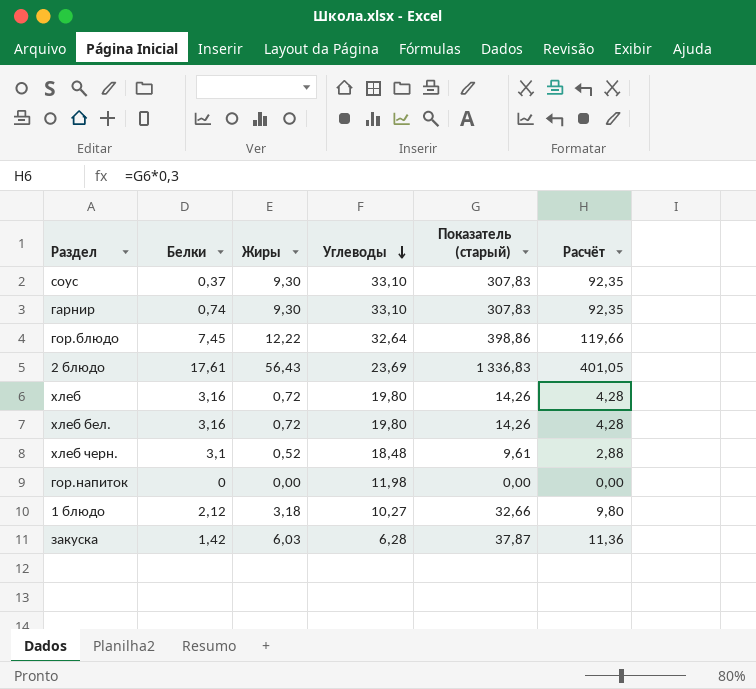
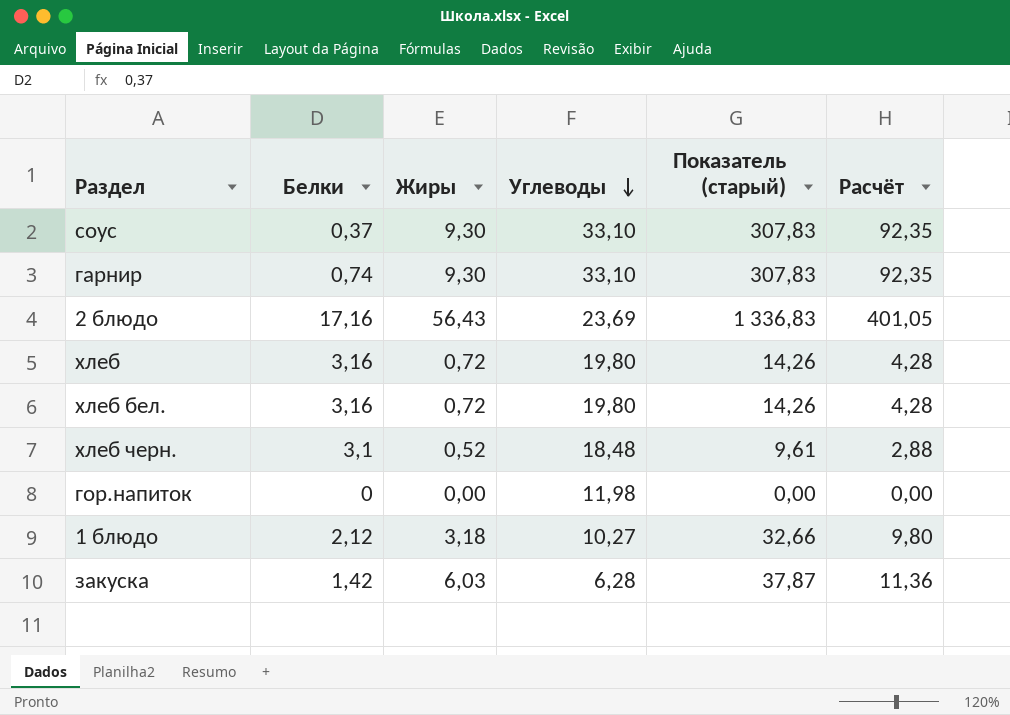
row гор.блюдо: 7,45 | 12,22 | 32,64 | 398,86 | 119,66 -> none
2 блюдо | Белки: 17,61 -> 17,16

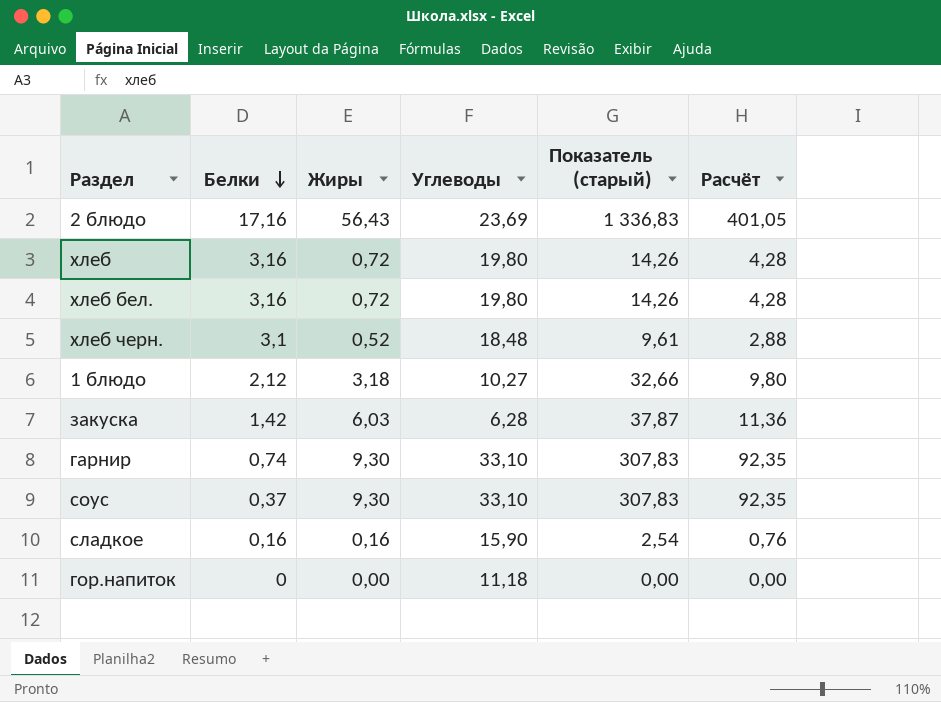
row order: Углеводы descending -> Белки descending
row сладкое: none -> 0,16 | 0,16 | 15,90 | 2,54 | 0,76
гор.напиток | Углеводы: 11,98 -> 11,18

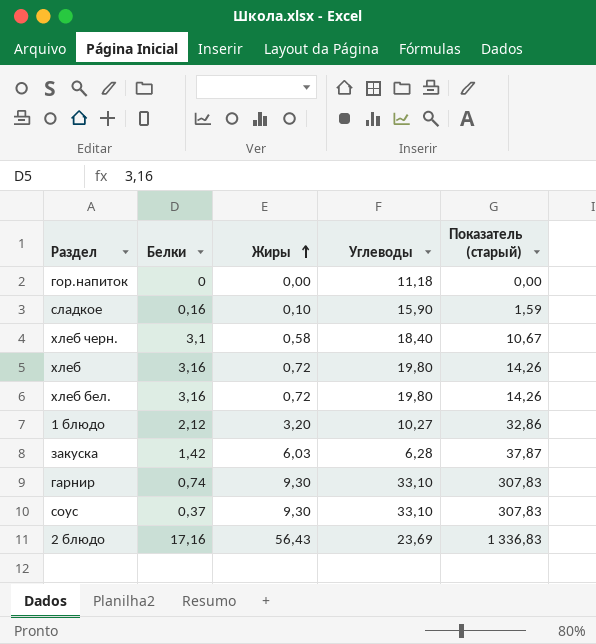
row order: Белки descending -> Жиры ascending
column Расчёт | formula: [Показатель (старый)] * 0,3 -> none
сладкое | Жиры: 0,16 -> 0,10
сладкое | Показатель (старый): 2,54 -> 1,59
хлеб черн. | Жиры: 0,52 -> 0,58
хлеб черн. | Углеводы: 18,48 -> 18,40
хлеб черн. | Показатель (старый): 9,61 -> 10,67
1 блюдо | Жиры: 3,18 -> 3,20
1 блюдо | Показатель (старый): 32,66 -> 32,86

